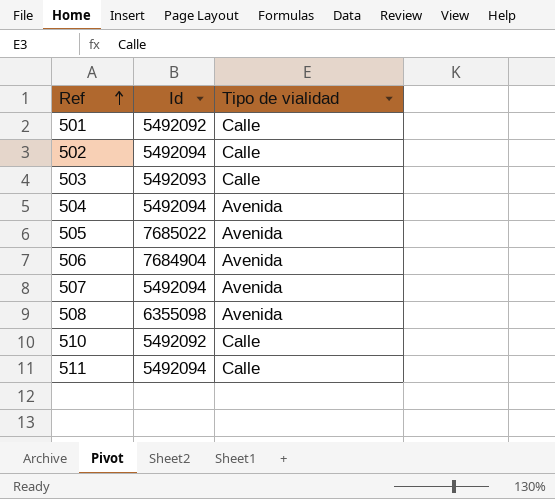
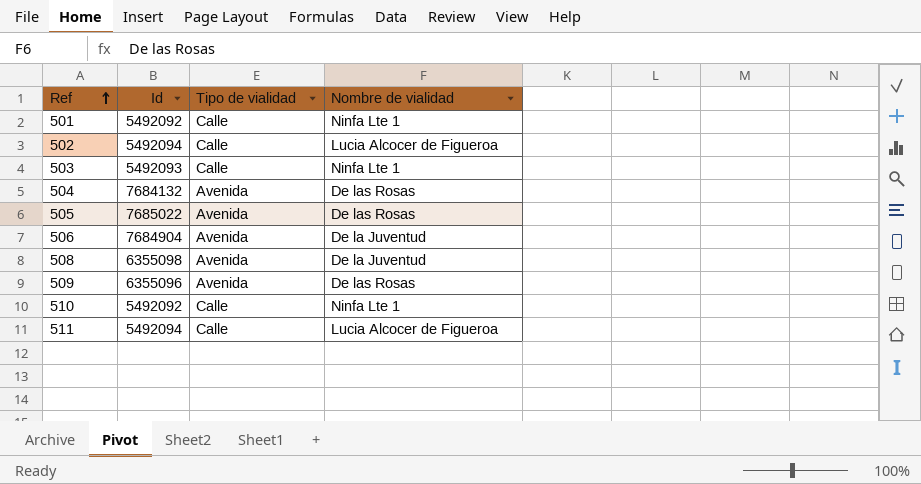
column Nombre de vialidad | position: none -> 4
row 507: 5492094 | Avenida -> none
504 | Id: 5492094 -> 7684132
row 509: none -> 6355096 | Avenida | De las Rosas

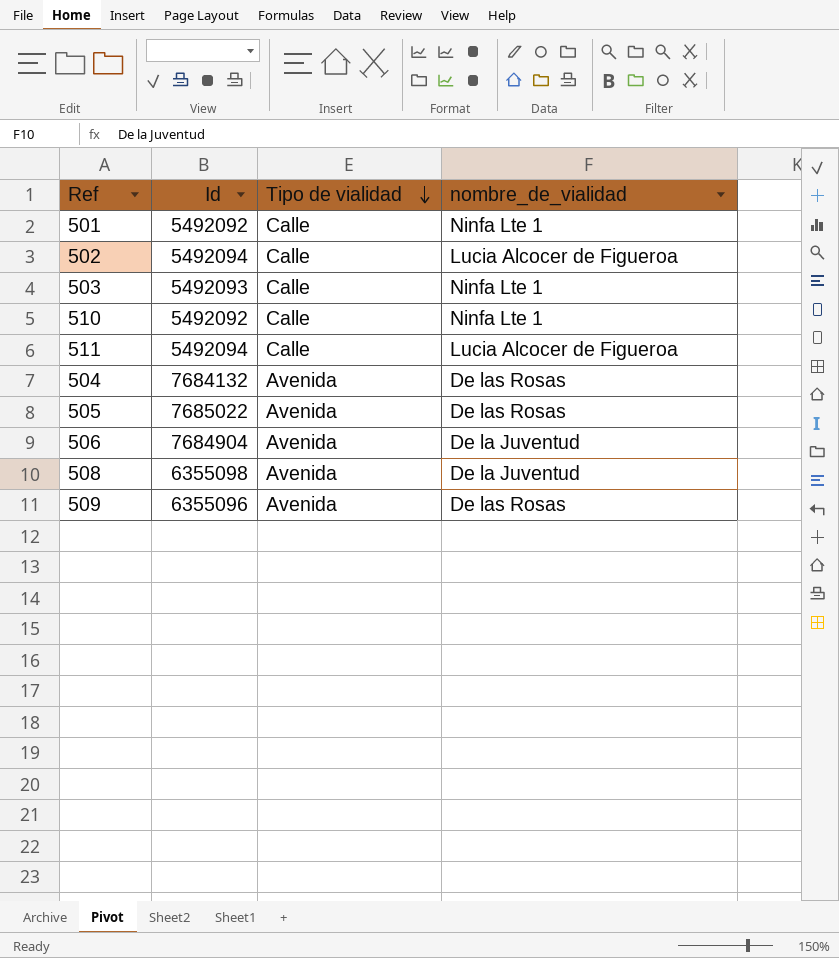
row order: Ref ascending -> Tipo de vialidad descending
column name: Nombre de vialidad -> nombre_de_vialidad

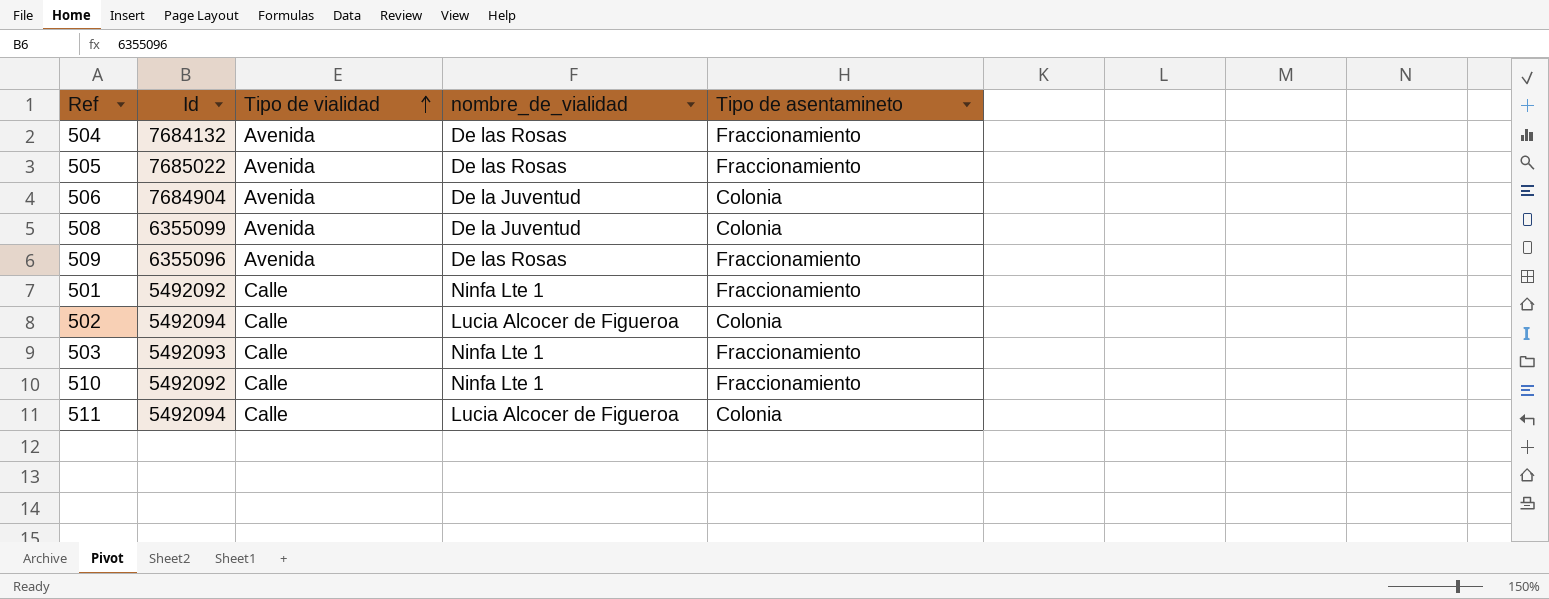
row order: Tipo de vialidad descending -> Tipo de vialidad ascending
column Tipo de asentamineto | position: none -> 5
508 | Id: 6355098 -> 6355099

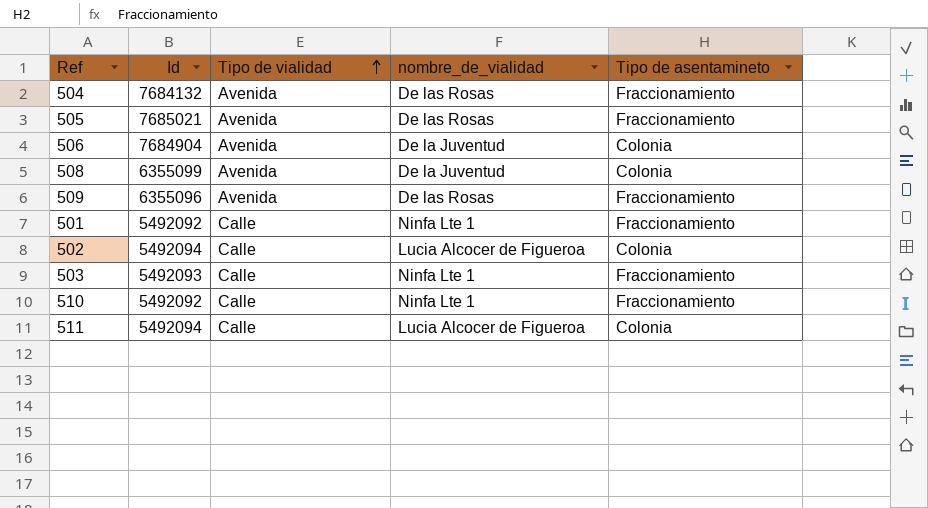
505 | Id: 7685022 -> 7685021

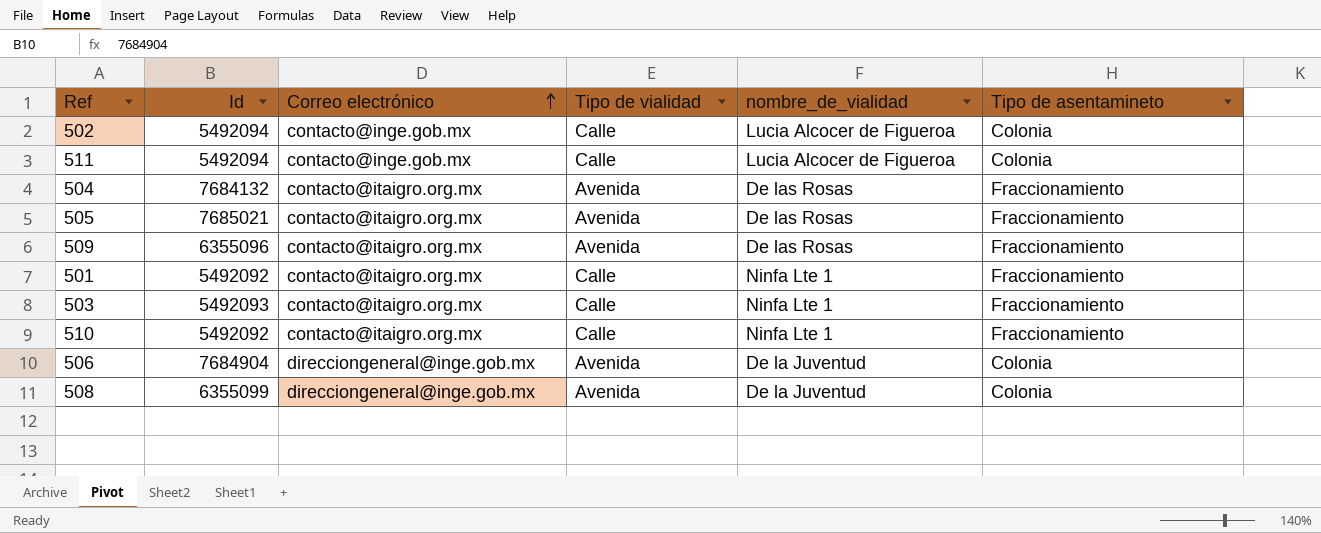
row order: Tipo de vialidad ascending -> Correo electrónico ascending
column Correo electrónico | position: none -> 3

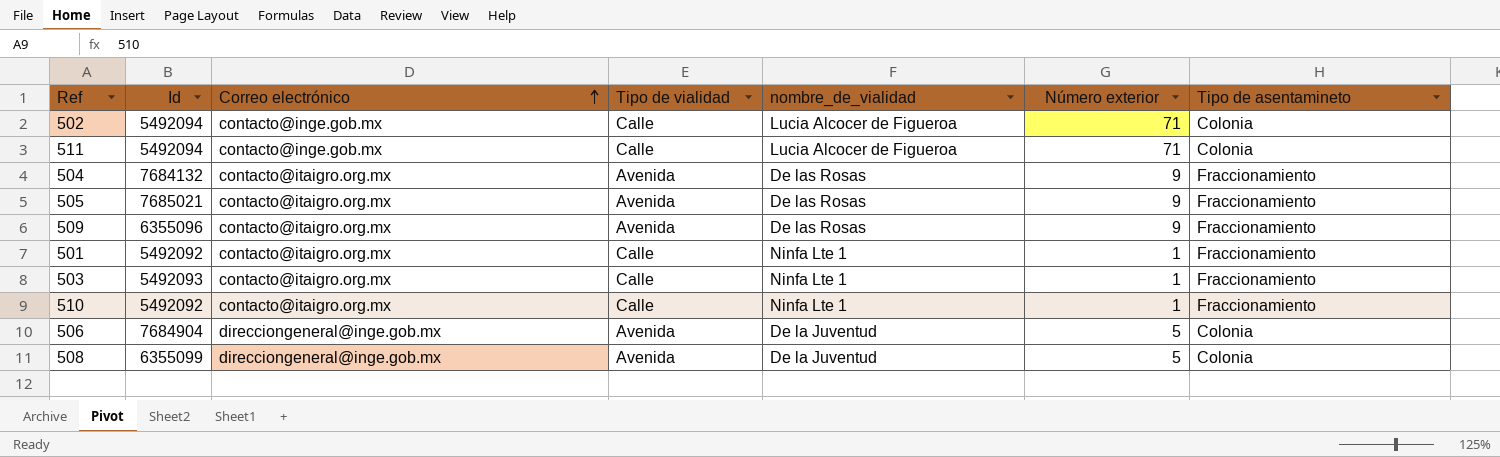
column Número exterior | position: none -> 6

